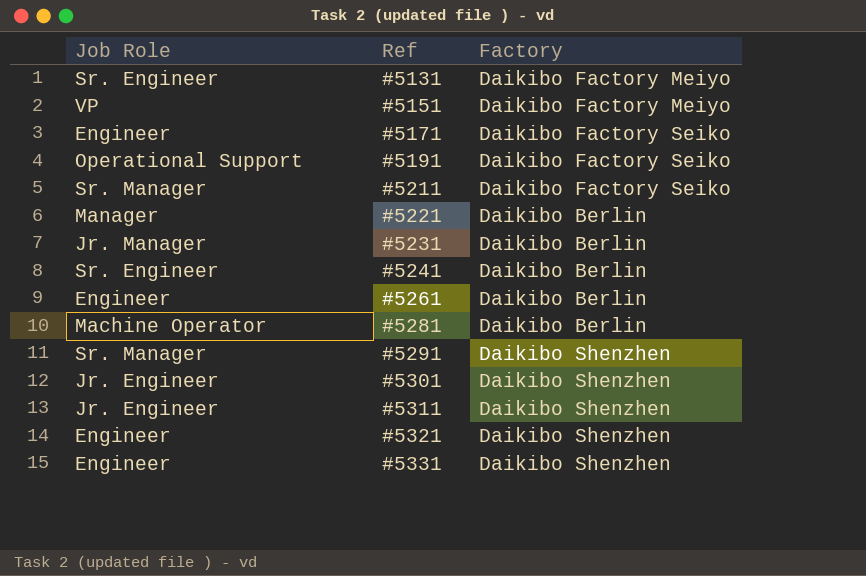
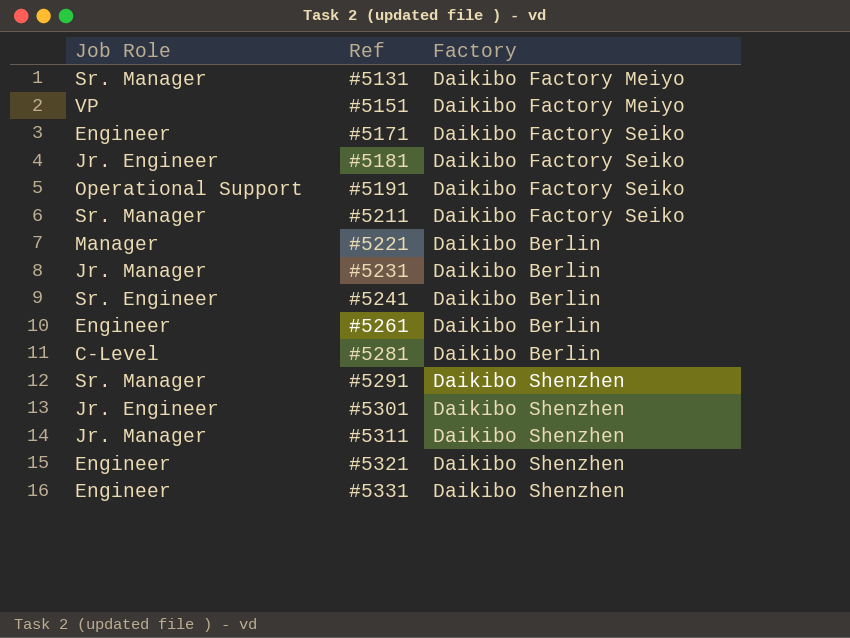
#5131 | Job Role: Sr. Engineer -> Sr. Manager
row #5181: none -> Jr. Engineer | Daikibo Factory Seiko
#5281 | Job Role: Machine Operator -> C-Level
#5311 | Job Role: Jr. Engineer -> Jr. Manager

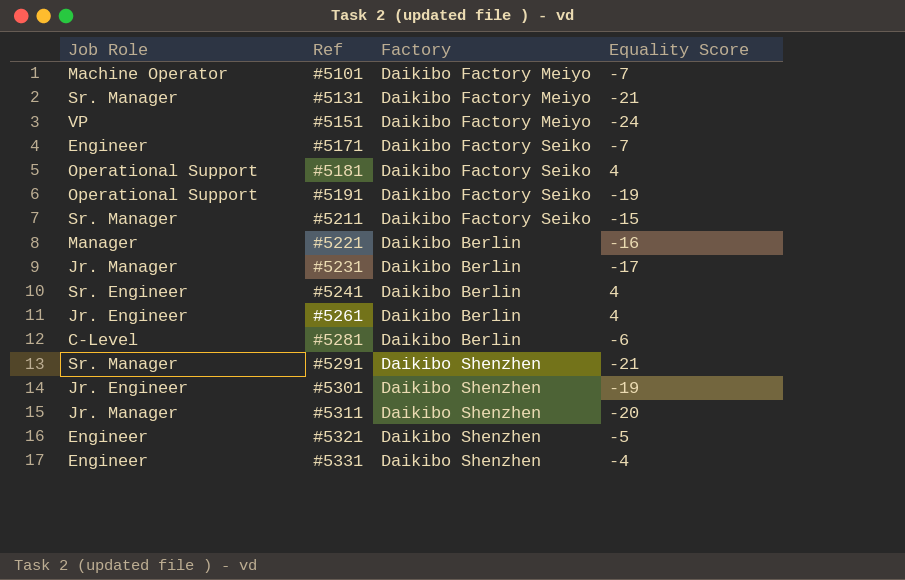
column Equality Score | position: none -> 4
row #5101: none -> Machine Operator | Daikibo Factory Meiyo | -7
#5181 | Job Role: Jr. Engineer -> Operational Support
#5261 | Job Role: Engineer -> Jr. Engineer

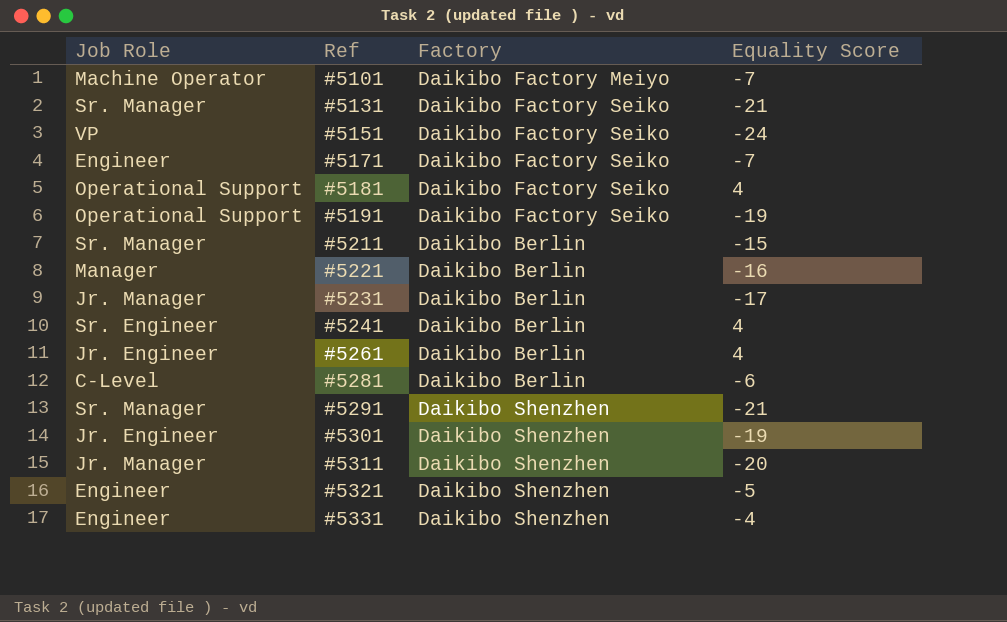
#5131 | Factory: Daikibo Factory Meiyo -> Daikibo Factory Seiko
#5151 | Factory: Daikibo Factory Meiyo -> Daikibo Factory Seiko
#5211 | Factory: Daikibo Factory Seiko -> Daikibo Berlin

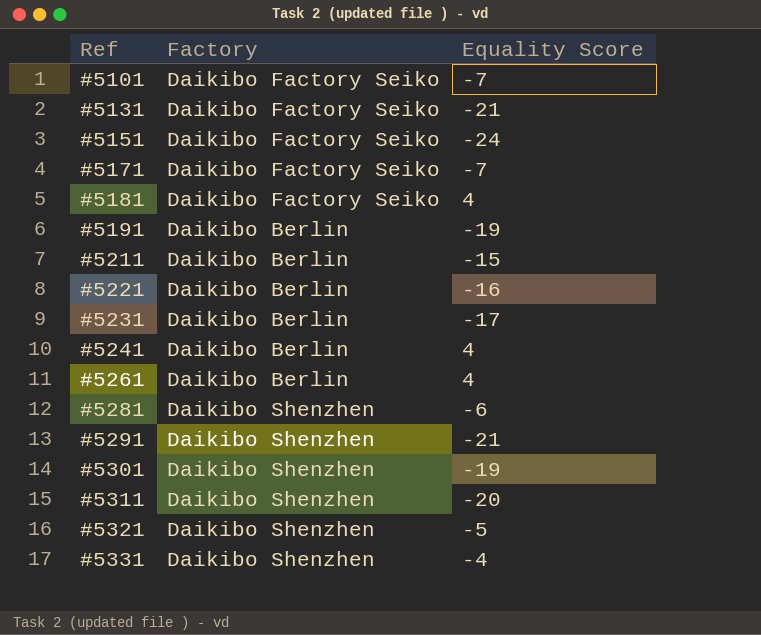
column Job Role | position: 1 -> none
#5101 | Factory: Daikibo Factory Meiyo -> Daikibo Factory Seiko
#5191 | Factory: Daikibo Factory Seiko -> Daikibo Berlin
#5281 | Factory: Daikibo Berlin -> Daikibo Shenzhen

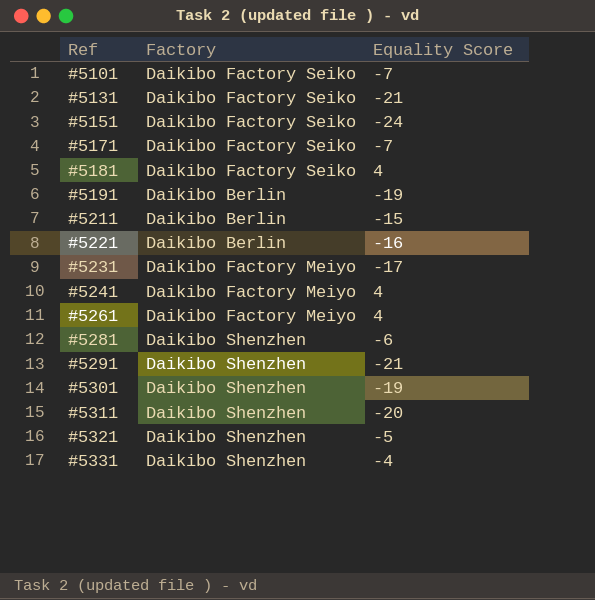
#5231 | Factory: Daikibo Berlin -> Daikibo Factory Meiyo
#5241 | Factory: Daikibo Berlin -> Daikibo Factory Meiyo
#5261 | Factory: Daikibo Berlin -> Daikibo Factory Meiyo

